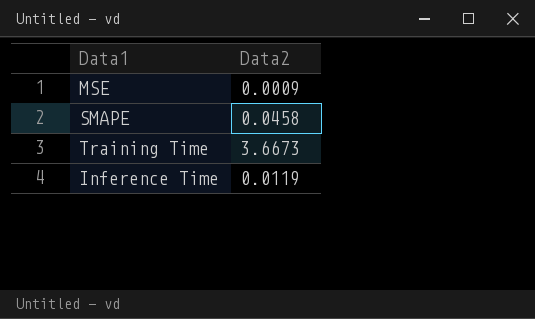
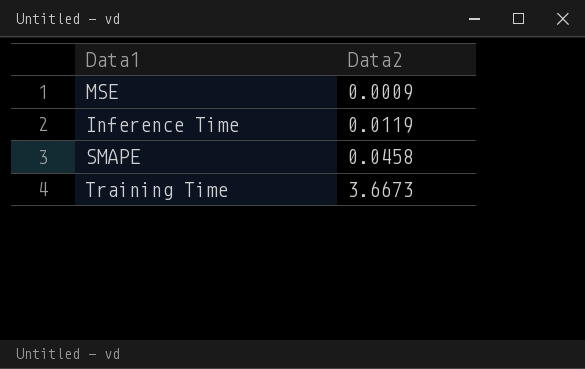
row order: none -> Data2 ascending

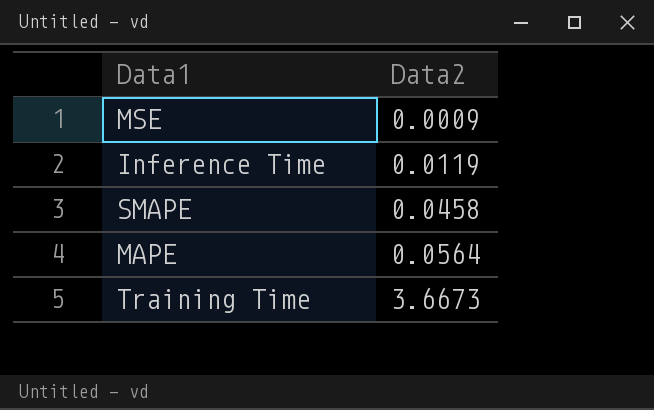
row MAPE: none -> 0.0564

